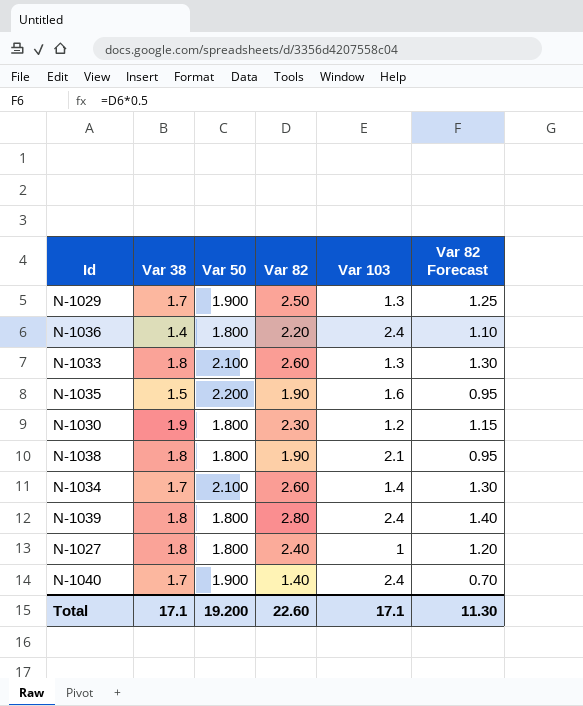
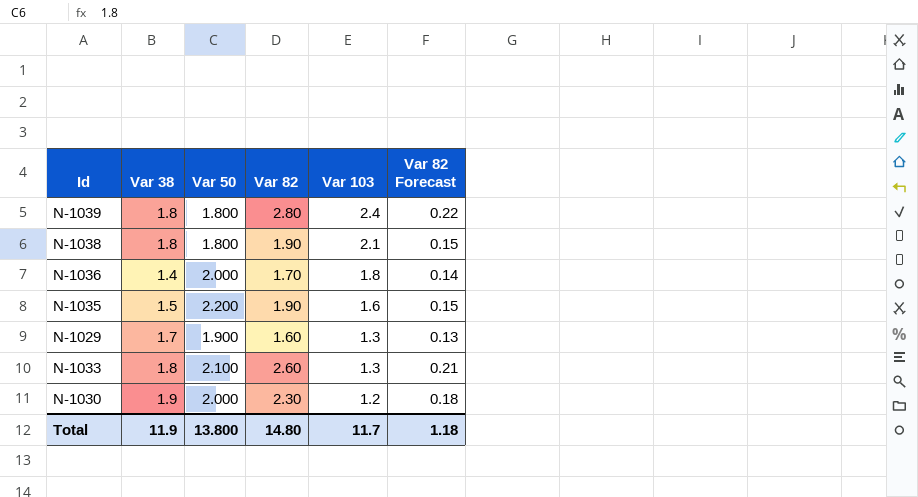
row order: none -> Var 103 descending
column Var 82 Forecast | formula: [Var 82] * 0.5 -> [Var 82] * 0.08
row N-1034: 1.7 | 2.100 | 2.60 | 1.4 | 1.30 -> none
row N-1027: 1.8 | 1.800 | 2.40 | 1 | 1.20 -> none
row N-1040: 1.7 | 1.900 | 1.40 | 2.4 | 0.70 -> none
N-1036 | Var 50: 1.800 -> 2.000
N-1036 | Var 82: 2.20 -> 1.70
N-1036 | Var 103: 2.4 -> 1.8
N-1029 | Var 82: 2.50 -> 1.60
N-1030 | Var 50: 1.800 -> 2.000
Total | Var 38: 17.1 -> 11.9
Total | Var 50: 19.200 -> 13.800
Total | Var 82: 22.60 -> 14.80
Total | Var 103: 17.1 -> 11.7
Total | Var 82 Forecast: 11.30 -> 1.18

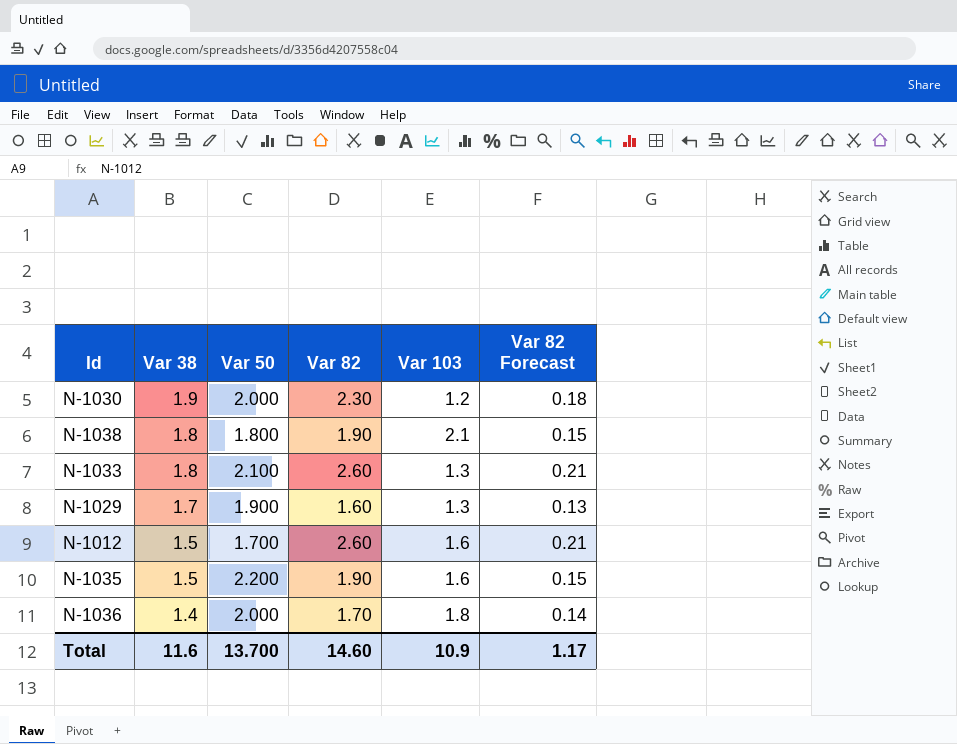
row order: Var 103 descending -> Var 38 descending
row N-1039: 1.8 | 1.800 | 2.80 | 2.4 | 0.22 -> none
row N-1012: none -> 1.5 | 1.700 | 2.60 | 1.6 | 0.21
Total | Var 38: 11.9 -> 11.6
Total | Var 50: 13.800 -> 13.700
Total | Var 82: 14.80 -> 14.60
Total | Var 103: 11.7 -> 10.9
Total | Var 82 Forecast: 1.18 -> 1.17

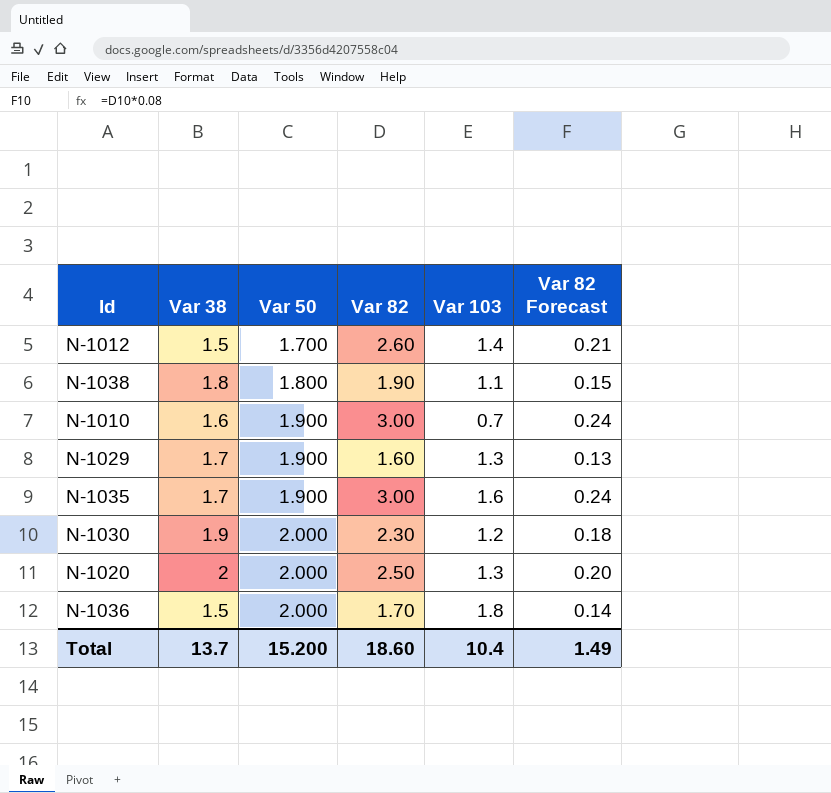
row order: Var 38 descending -> Var 50 ascending
row N-1033: 1.8 | 2.100 | 2.60 | 1.3 | 0.21 -> none
N-1012 | Var 103: 1.6 -> 1.4
N-1038 | Var 103: 2.1 -> 1.1
row N-1010: none -> 1.6 | 1.900 | 3.00 | 0.7 | 0.24
N-1035 | Var 38: 1.5 -> 1.7
N-1035 | Var 50: 2.200 -> 1.900
N-1035 | Var 82: 1.90 -> 3.00
N-1035 | Var 82 Forecast: 0.15 -> 0.24
row N-1020: none -> 2 | 2.000 | 2.50 | 1.3 | 0.20
N-1036 | Var 38: 1.4 -> 1.5
Total | Var 38: 11.6 -> 13.7
Total | Var 50: 13.700 -> 15.200
Total | Var 82: 14.60 -> 18.60
Total | Var 103: 10.9 -> 10.4
Total | Var 82 Forecast: 1.17 -> 1.49

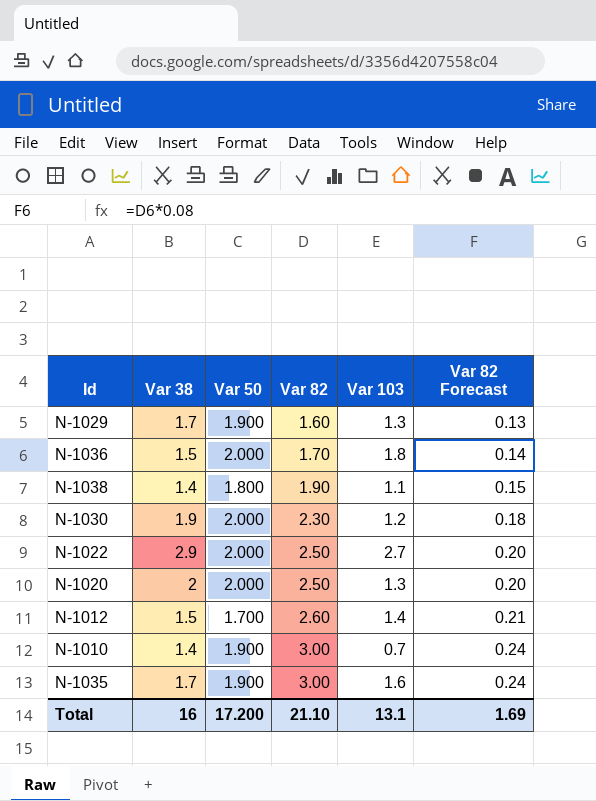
row order: Var 50 ascending -> Var 82 ascending
N-1038 | Var 38: 1.8 -> 1.4
row N-1022: none -> 2.9 | 2.000 | 2.50 | 2.7 | 0.20
N-1010 | Var 38: 1.6 -> 1.4
Total | Var 38: 13.7 -> 16
Total | Var 50: 15.200 -> 17.200
Total | Var 82: 18.60 -> 21.10
Total | Var 103: 10.4 -> 13.1
Total | Var 82 Forecast: 1.49 -> 1.69

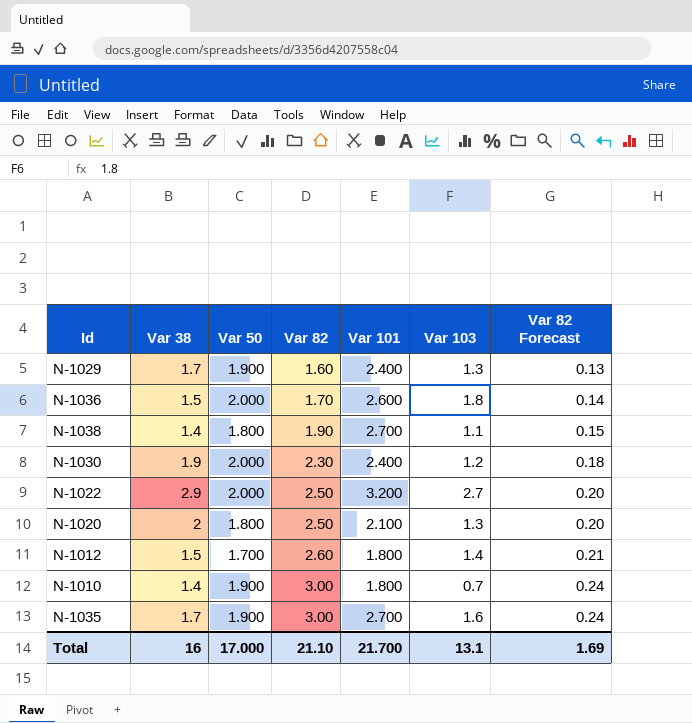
column Var 101 | position: none -> 5
N-1020 | Var 50: 2.000 -> 1.800
Total | Var 50: 17.200 -> 17.000

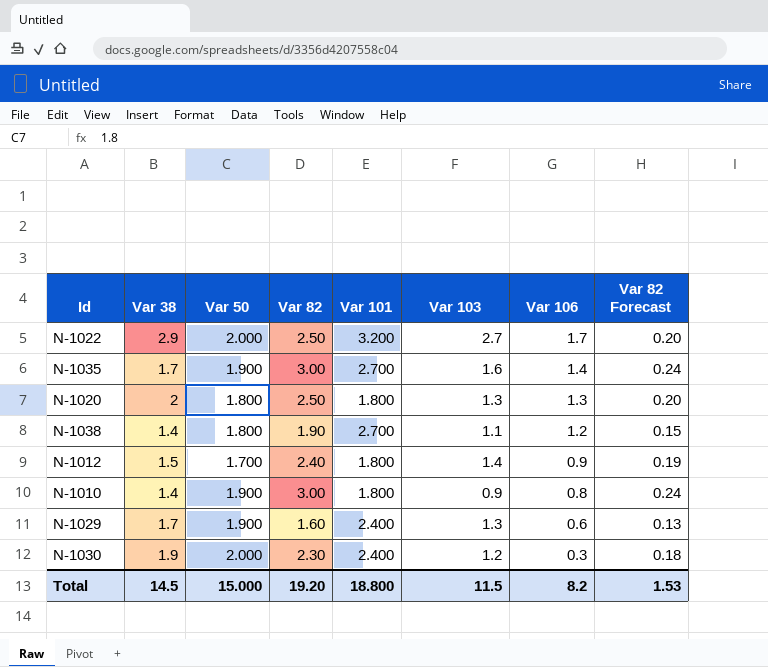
row order: Var 82 ascending -> Var 106 descending
column Var 106 | position: none -> 7
row N-1036: 1.5 | 2.000 | 1.70 | 2.600 | 1.8 | 0.14 -> none
N-1020 | Var 101: 2.100 -> 1.800
N-1012 | Var 82: 2.60 -> 2.40
N-1012 | Var 82 Forecast: 0.21 -> 0.19
N-1010 | Var 103: 0.7 -> 0.9
Total | Var 38: 16 -> 14.5
Total | Var 50: 17.000 -> 15.000
Total | Var 82: 21.10 -> 19.20
Total | Var 101: 21.700 -> 18.800
Total | Var 103: 13.1 -> 11.5
Total | Var 82 Forecast: 1.69 -> 1.53

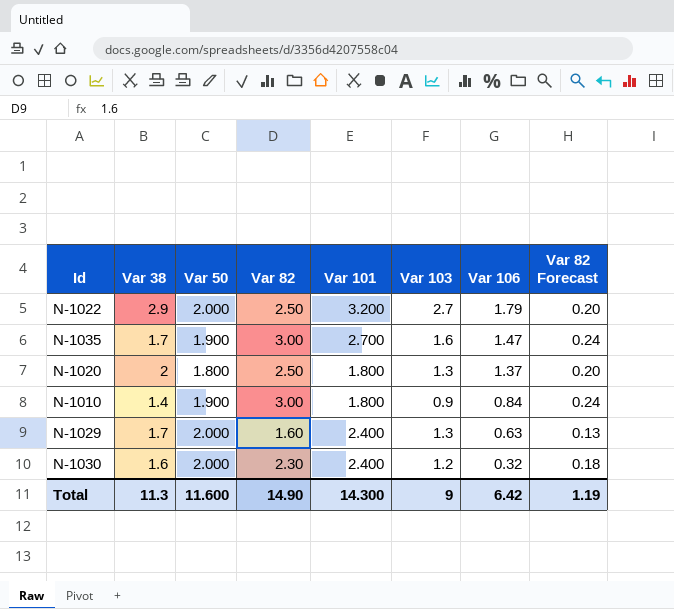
row N-1038: 1.4 | 1.800 | 1.90 | 2.700 | 1.1 | 1.2 | 0.15 -> none
row N-1012: 1.5 | 1.700 | 2.40 | 1.800 | 1.4 | 0.9 | 0.19 -> none
N-1022 | Var 106: 1.7 -> 1.79
N-1035 | Var 106: 1.4 -> 1.47
N-1020 | Var 106: 1.3 -> 1.37
N-1010 | Var 106: 0.8 -> 0.84
N-1029 | Var 50: 1.900 -> 2.000
N-1029 | Var 106: 0.6 -> 0.63
N-1030 | Var 38: 1.9 -> 1.6
N-1030 | Var 106: 0.3 -> 0.32
Total | Var 38: 14.5 -> 11.3
Total | Var 50: 15.000 -> 11.600
Total | Var 82: 19.20 -> 14.90
Total | Var 101: 18.800 -> 14.300
Total | Var 103: 11.5 -> 9
Total | Var 106: 8.2 -> 6.42
Total | Var 82 Forecast: 1.53 -> 1.19

